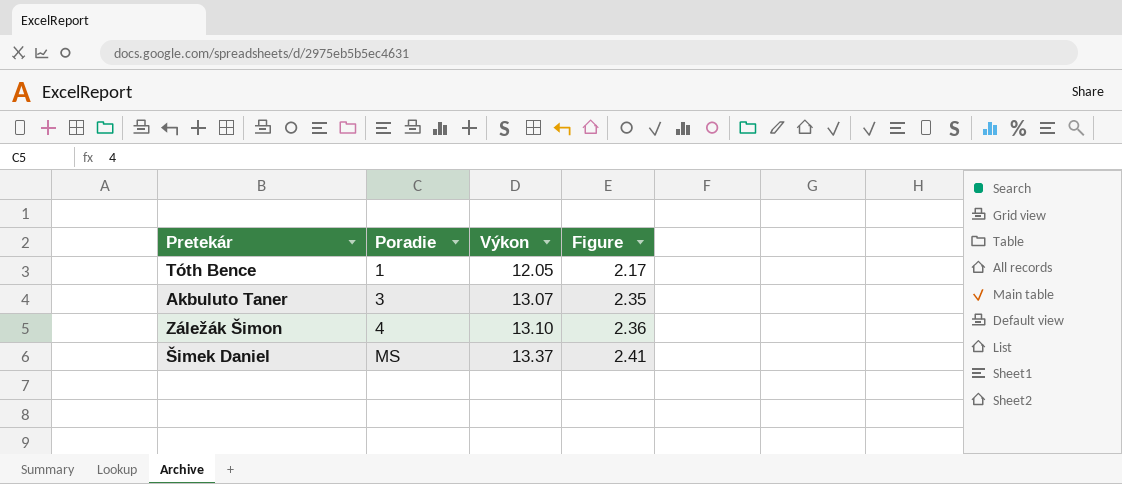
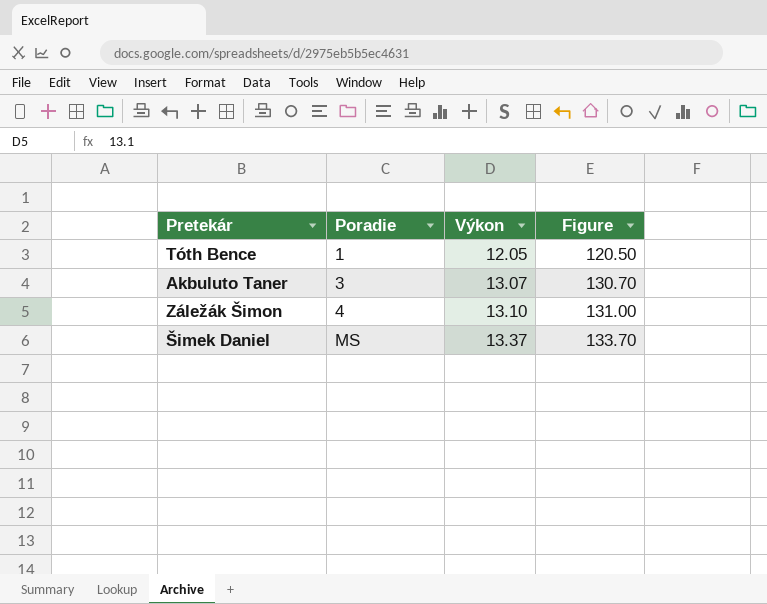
column Figure | formula: [Výkon] * 0.18 -> [Výkon] * 10

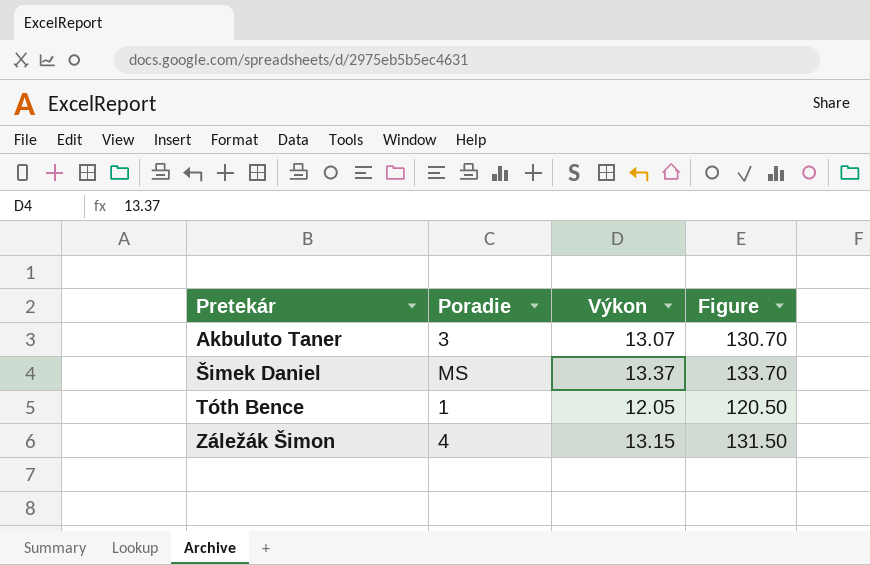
row order: Poradie ascending -> Pretekár ascending
Záležák Šimon | Výkon: 13.10 -> 13.15
Záležák Šimon | Figure: 131.00 -> 131.50

